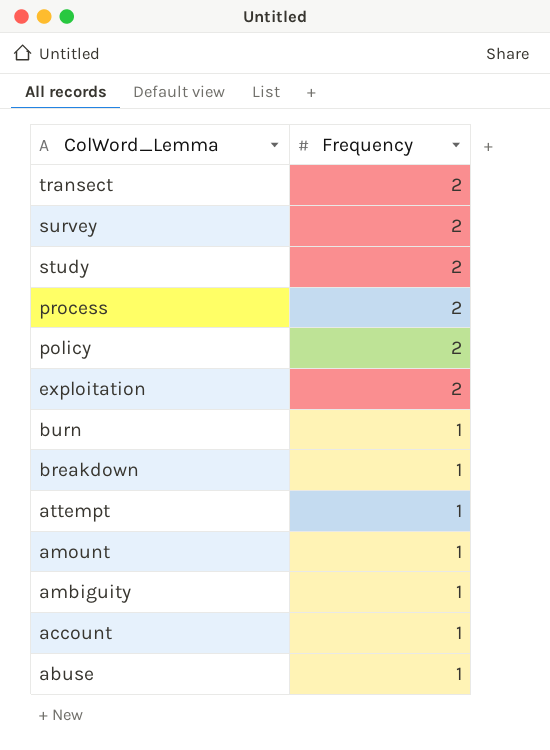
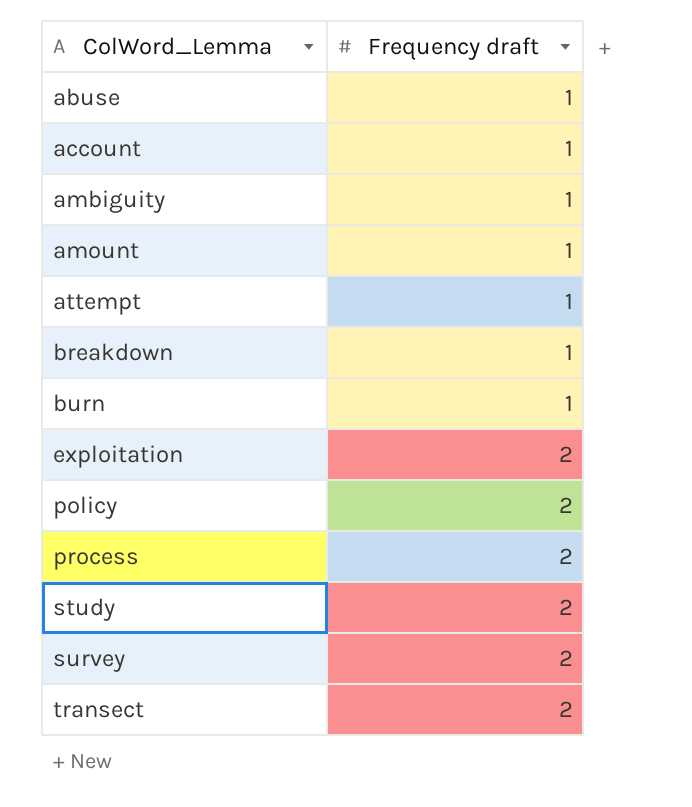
row order: ColWord_Lemma descending -> ColWord_Lemma ascending
column name: Frequency -> Frequency draft

